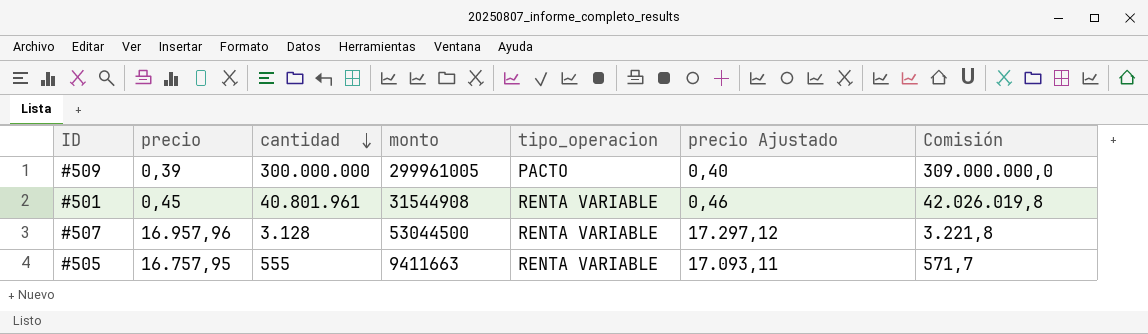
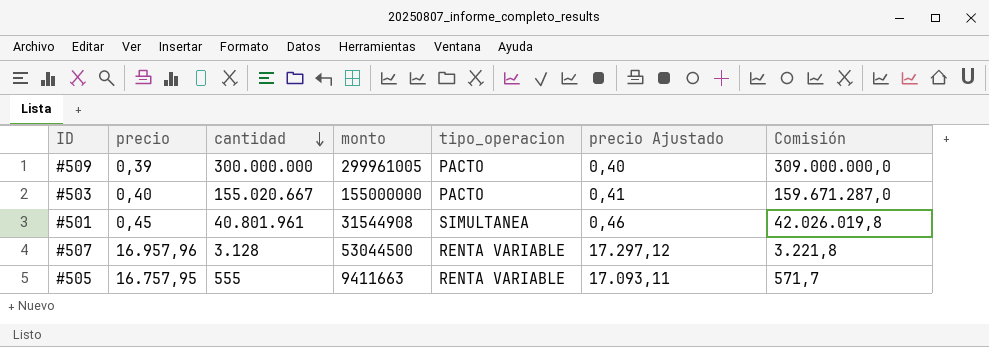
row #503: none -> 0,40 | 155.020.667 | 155000000 | PACTO | 0,41 | 159.671.287,0
#501 | tipo_operacion: RENTA VARIABLE -> SIMULTANEA

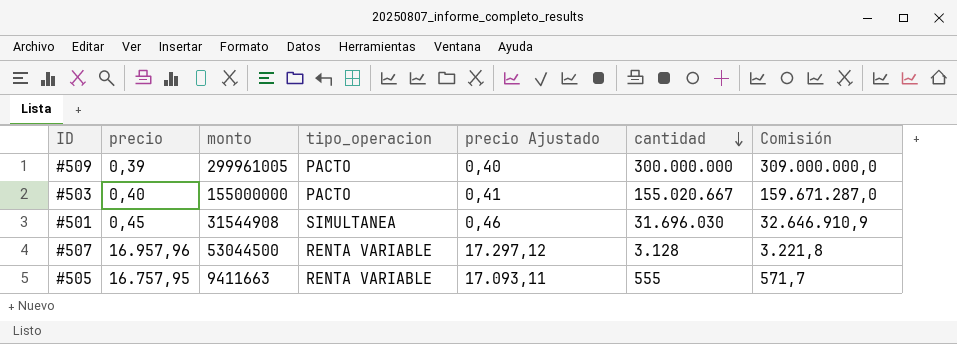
column cantidad | position: 3 -> 6
#501 | cantidad: 40.801.961 -> 31.696.030
#501 | Comisión: 42.026.019,8 -> 32.646.910,9

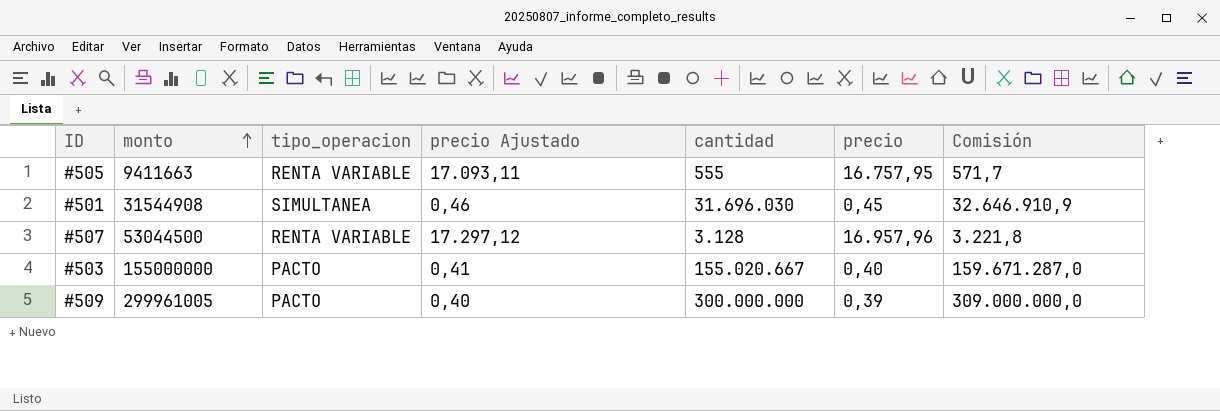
row order: cantidad descending -> monto ascending
column precio | position: 2 -> 6

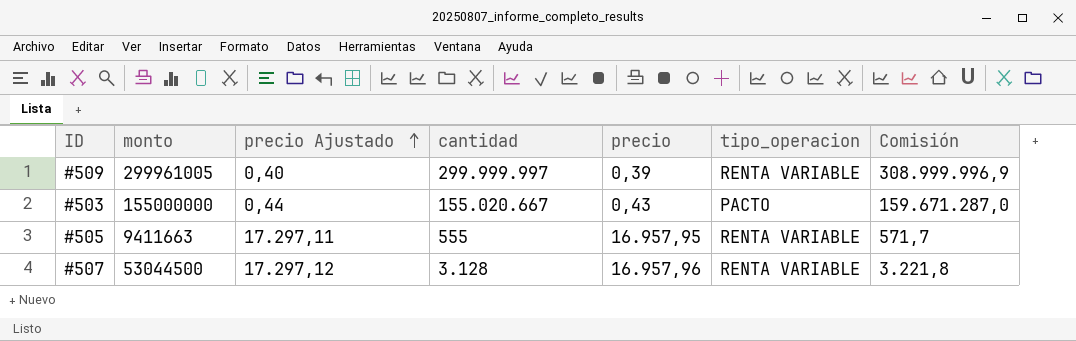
row order: monto ascending -> precio Ajustado ascending
column tipo_operacion | position: 3 -> 6
row #501: 31544908 | SIMULTANEA | 0,46 | 31.696.030 | 0,45 | 32.646.910,9 -> none
#509 | cantidad: 300.000.000 -> 299.999.997
#509 | tipo_operacion: PACTO -> RENTA VARIABLE
#509 | Comisión: 309.000.000,0 -> 308.999.996,9
#503 | precio Ajustado: 0,41 -> 0,44
#503 | precio: 0,40 -> 0,43
#505 | precio Ajustado: 17.093,11 -> 17.297,11
#505 | precio: 16.757,95 -> 16.957,95

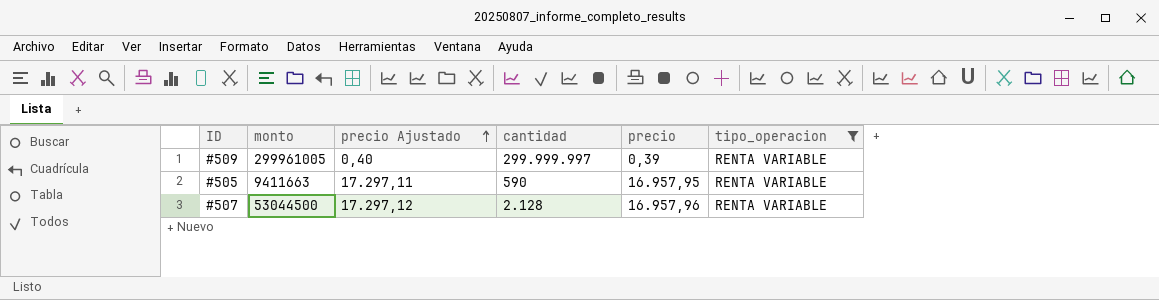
filter: none -> tipo_operacion = RENTA VARIABLE
column Comisión | formula: [cantidad] * 1,03 -> none
#505 | cantidad: 555 -> 590
#507 | cantidad: 3.128 -> 2.128

